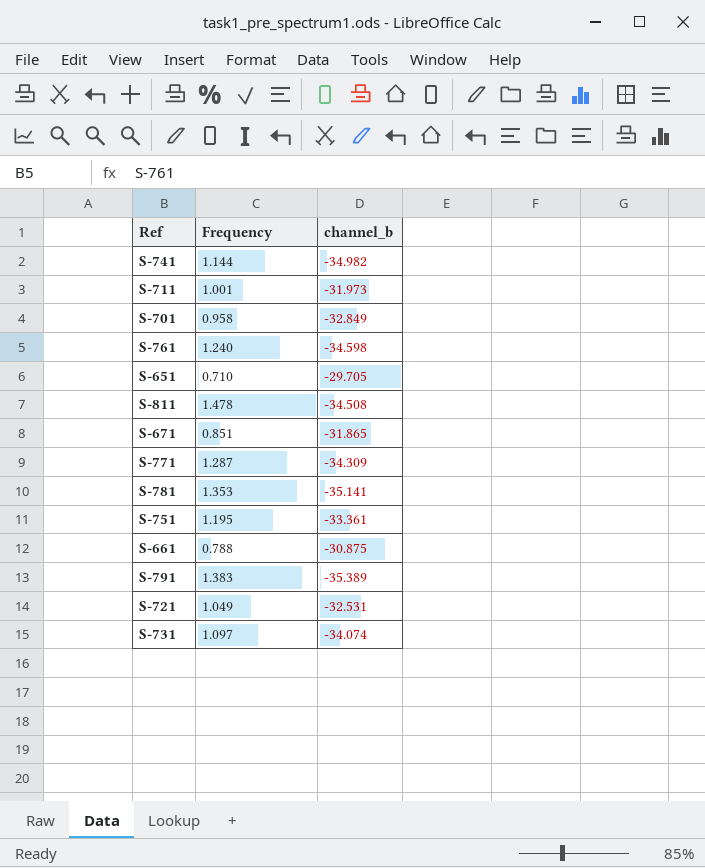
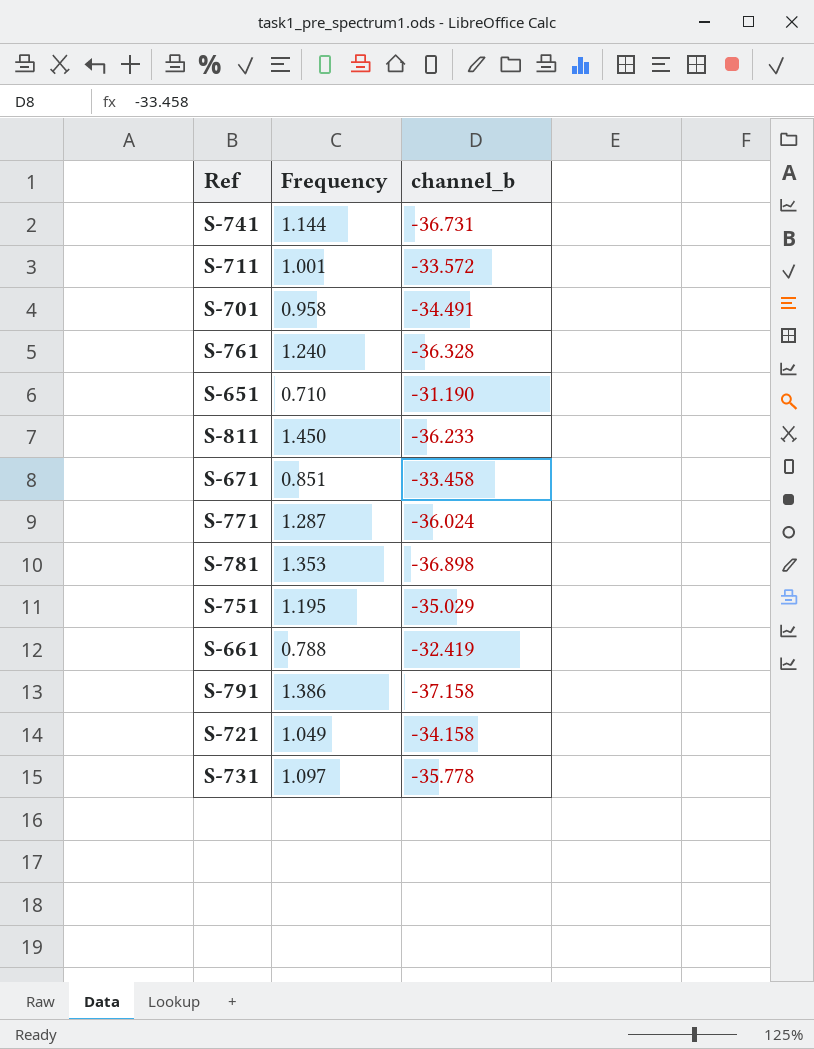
S-741 | channel_b: -34.982 -> -36.731
S-711 | channel_b: -31.973 -> -33.572
S-701 | channel_b: -32.849 -> -34.491
S-761 | channel_b: -34.598 -> -36.328
S-651 | channel_b: -29.705 -> -31.190
S-811 | Frequency: 1.478 -> 1.450
S-811 | channel_b: -34.508 -> -36.233
S-671 | channel_b: -31.865 -> -33.458
S-771 | channel_b: -34.309 -> -36.024
S-781 | channel_b: -35.141 -> -36.898
S-751 | channel_b: -33.361 -> -35.029
S-661 | channel_b: -30.875 -> -32.419
S-791 | Frequency: 1.383 -> 1.386
S-791 | channel_b: -35.389 -> -37.158
S-721 | channel_b: -32.531 -> -34.158
S-731 | channel_b: -34.074 -> -35.778

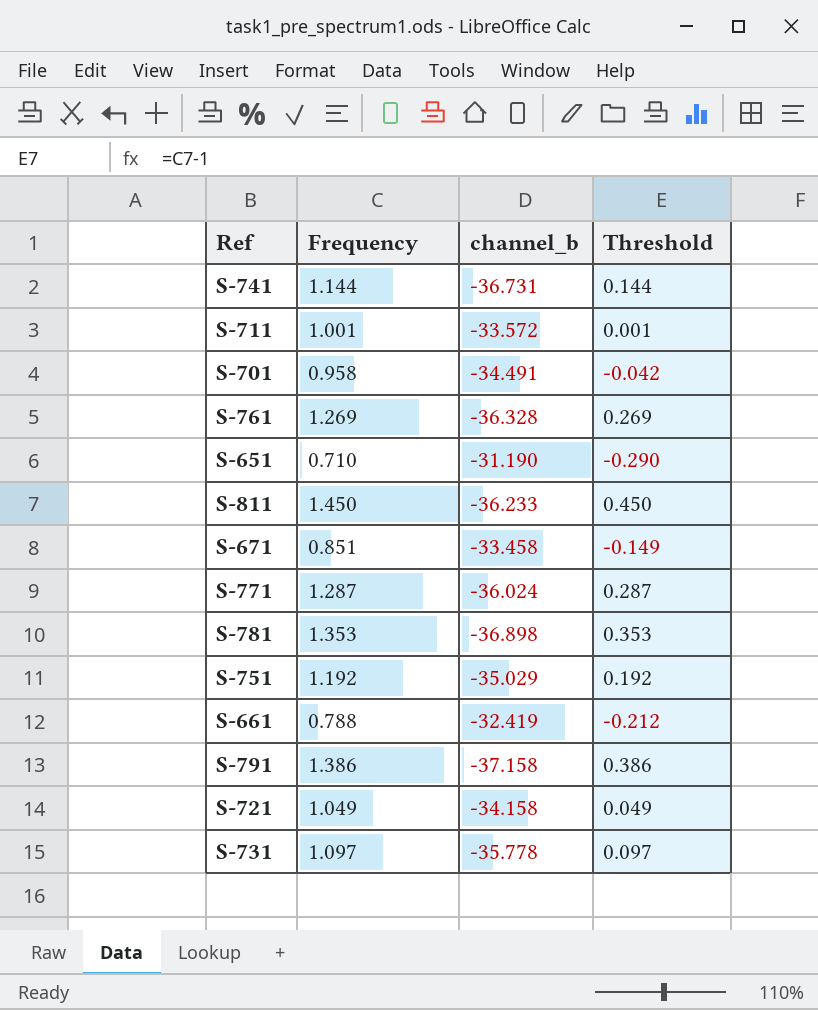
column Threshold | formula: none -> [Frequency] - 1
S-761 | Frequency: 1.240 -> 1.269
S-751 | Frequency: 1.195 -> 1.192

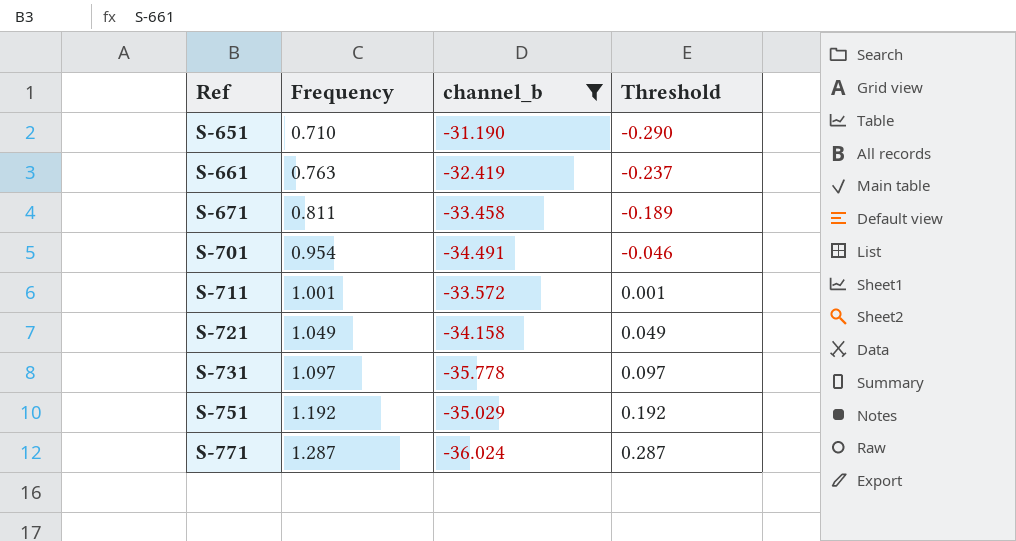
filter: none -> channel_b >= -36.024
row order: none -> Ref ascending
S-661 | Frequency: 0.788 -> 0.763
S-661 | Threshold: -0.212 -> -0.237
S-671 | Frequency: 0.851 -> 0.811
S-671 | Threshold: -0.149 -> -0.189
S-701 | Frequency: 0.958 -> 0.954
S-701 | Threshold: -0.042 -> -0.046

